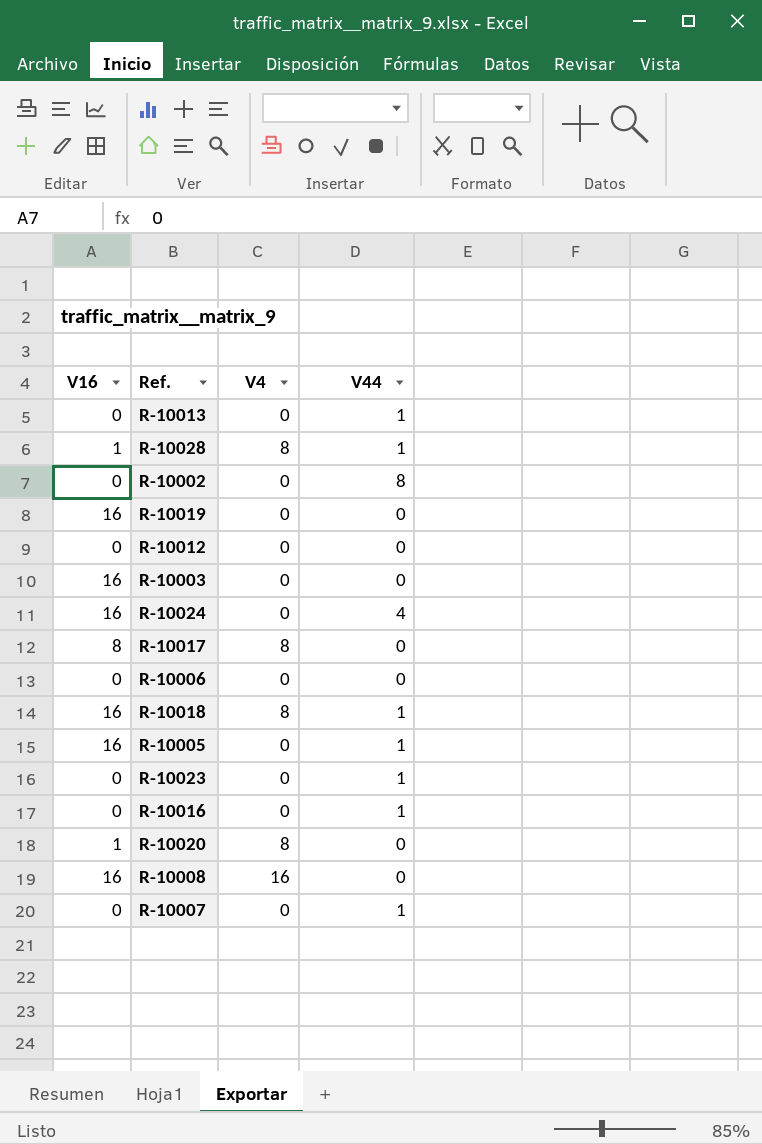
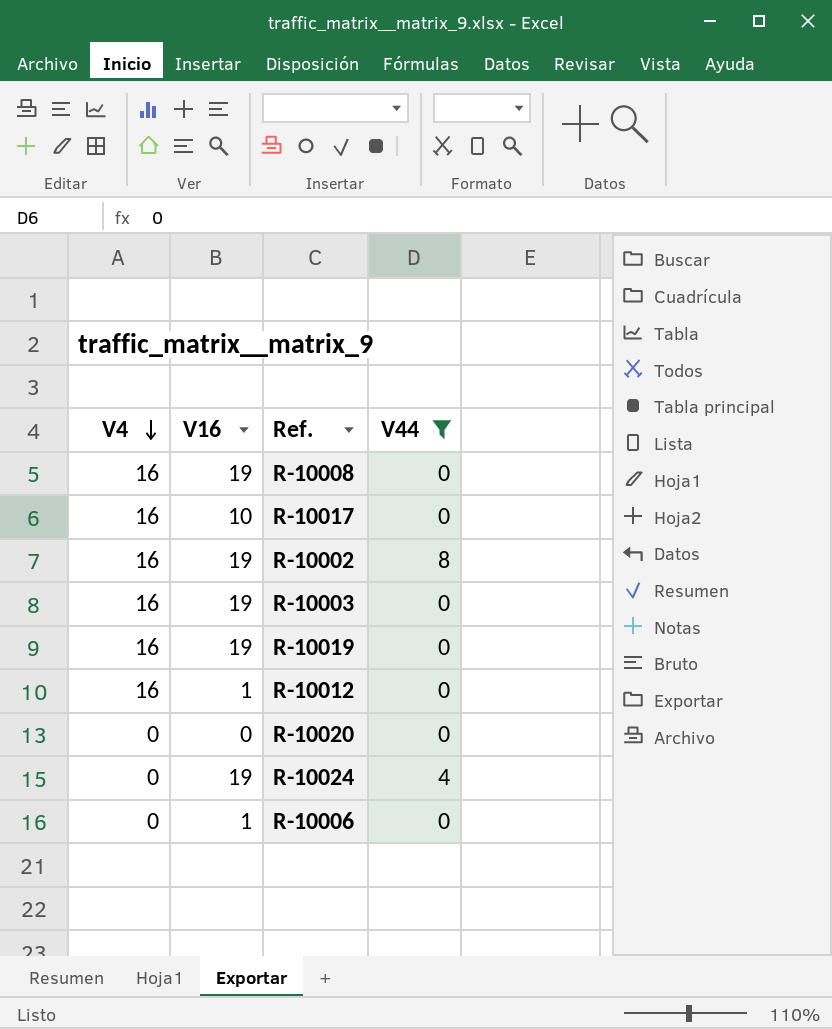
filter: none -> V44 != 1
row order: none -> V4 descending
column V4 | position: 3 -> 1
R-10008 | V16: 16 -> 19
R-10017 | V4: 8 -> 16
R-10017 | V16: 8 -> 10
R-10002 | V4: 0 -> 16
R-10002 | V16: 0 -> 19
R-10003 | V4: 0 -> 16
R-10003 | V16: 16 -> 19
R-10019 | V4: 0 -> 16
R-10019 | V16: 16 -> 19
R-10012 | V4: 0 -> 16
R-10012 | V16: 0 -> 1
R-10020 | V4: 8 -> 0
R-10020 | V16: 1 -> 0
R-10024 | V16: 16 -> 19
R-10006 | V16: 0 -> 1

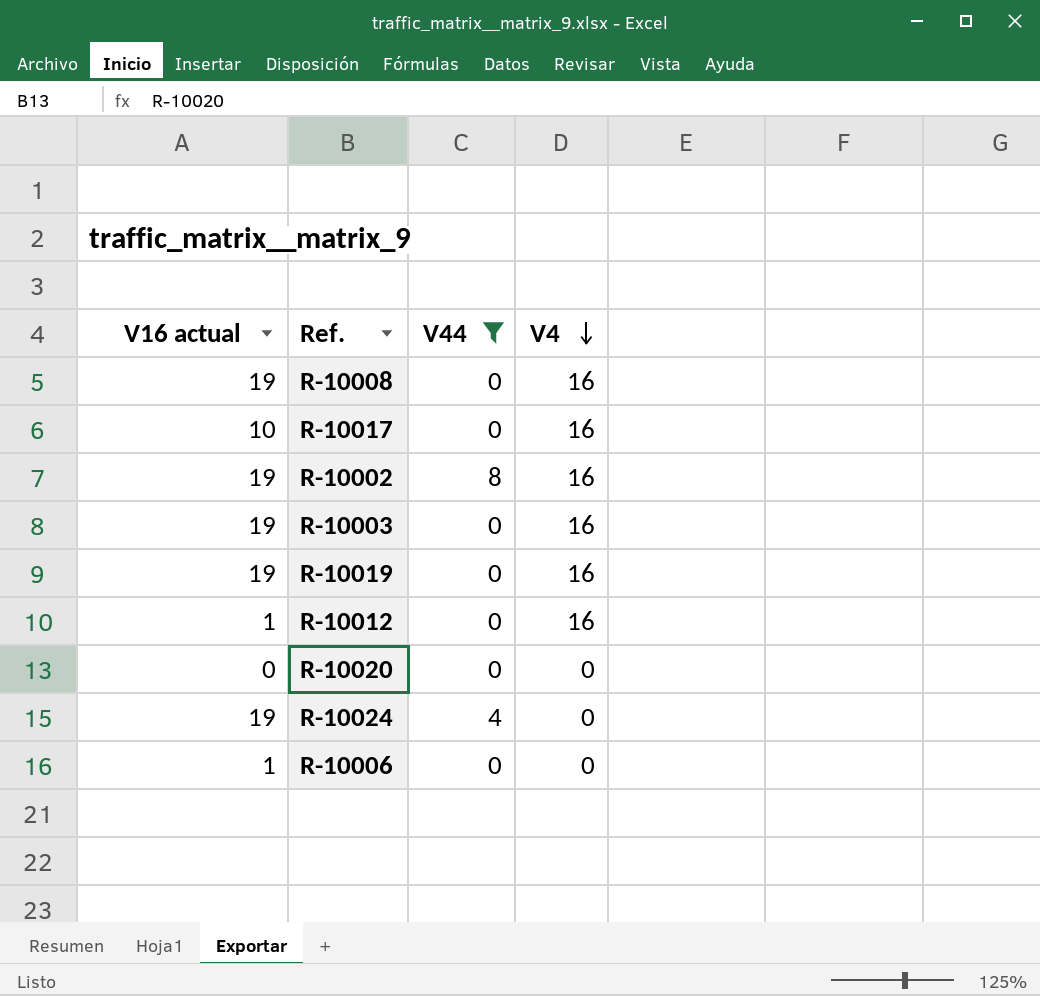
column name: V16 -> V16 actual
column V4 | position: 1 -> 4

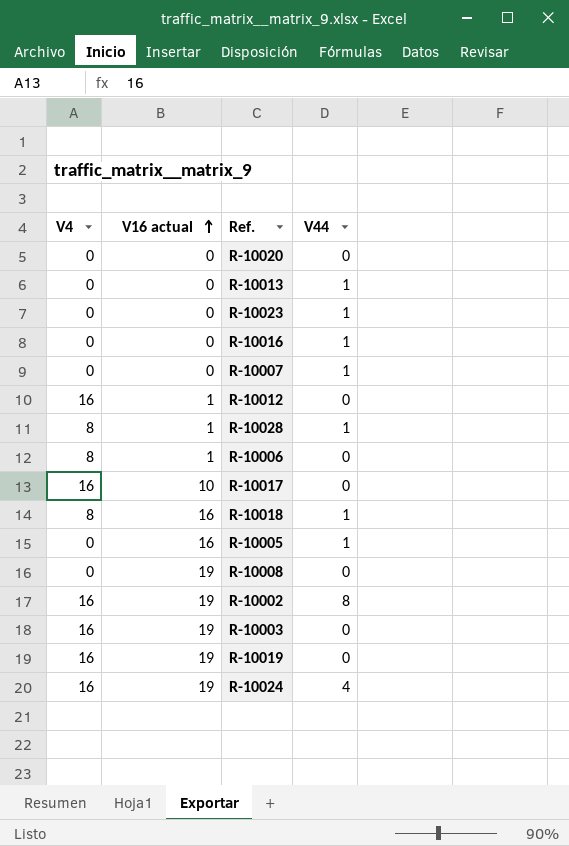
filter: V44 != 1 -> none
row order: V4 descending -> V16 actual ascending
column V4 | position: 4 -> 1
R-10006 | V4: 0 -> 8
R-10008 | V4: 16 -> 0
R-10024 | V4: 0 -> 16

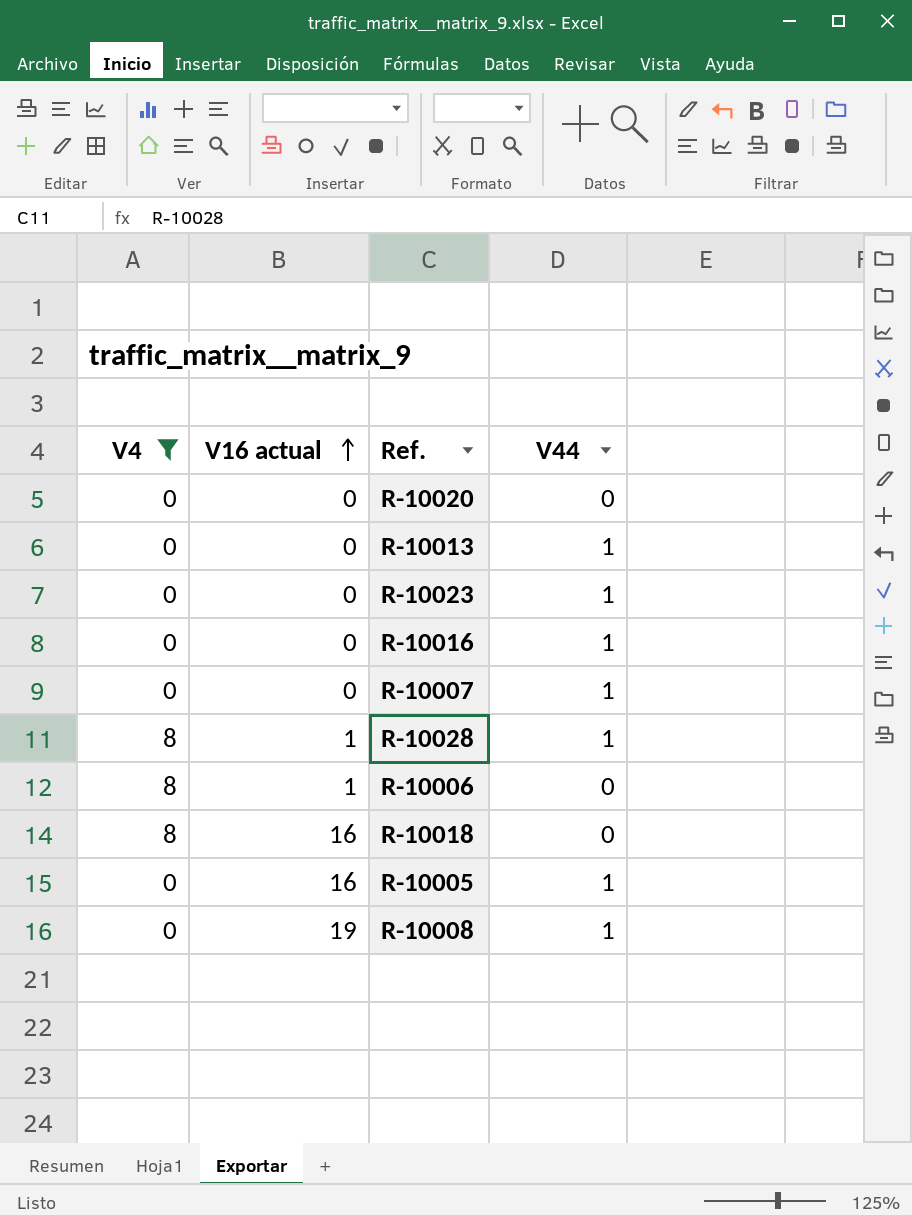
filter: none -> V4 != 16
R-10018 | V44: 1 -> 0
R-10008 | V44: 0 -> 1

